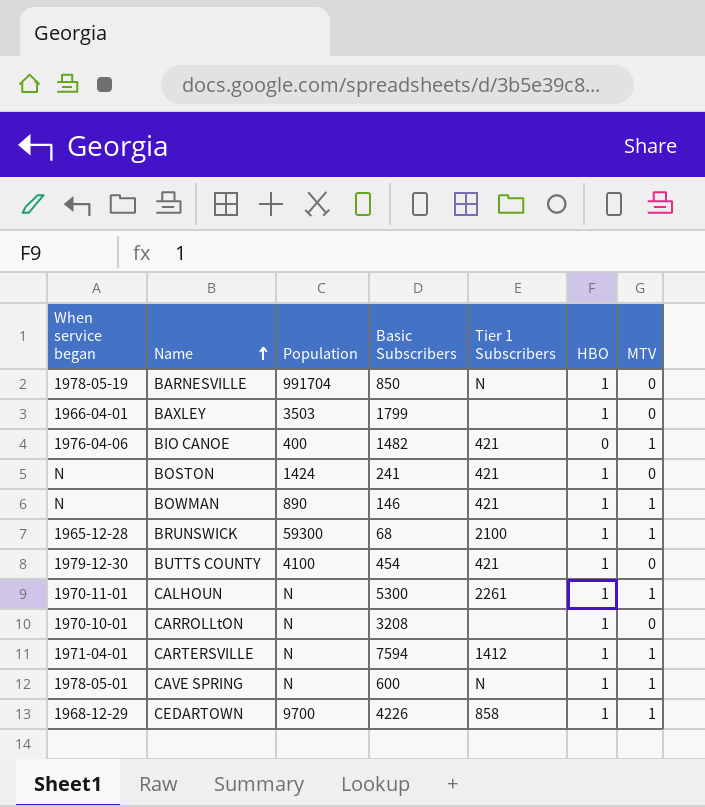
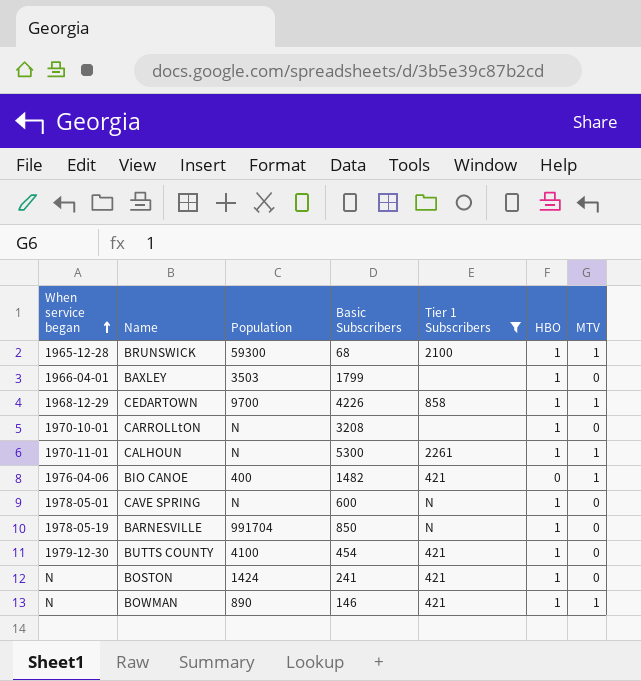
filter: none -> Tier 1 Subscribers != 1412
row order: Name ascending -> When service began ascending
CAVE SPRING | MTV: 1 -> 0

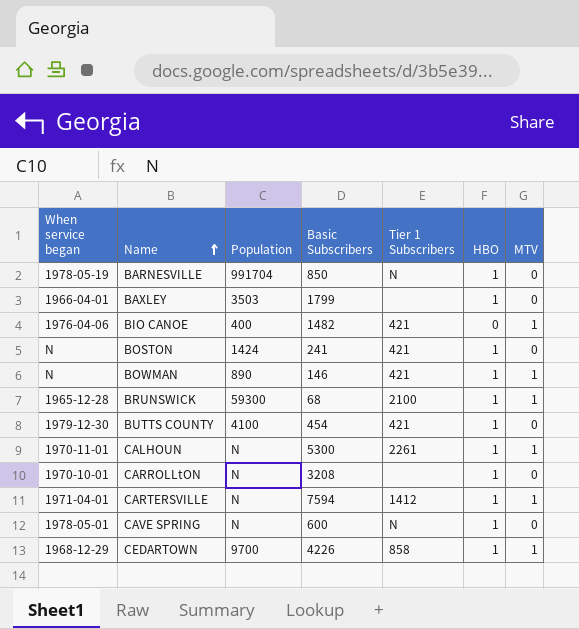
filter: Tier 1 Subscribers != 1412 -> none
row order: When service began ascending -> Name ascending

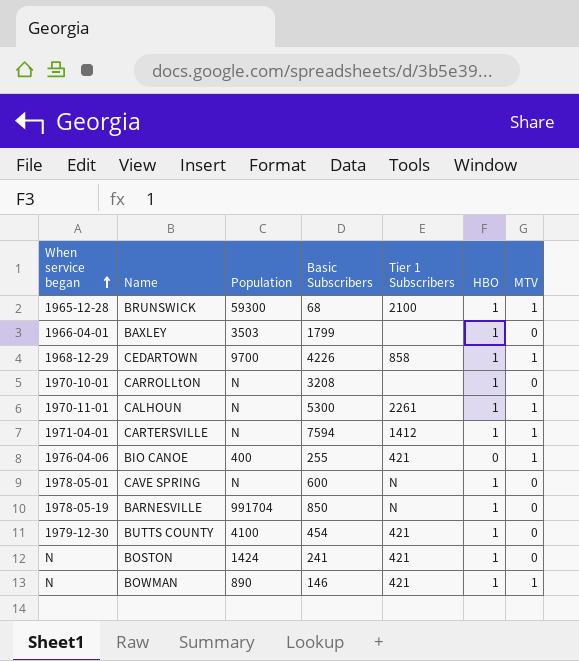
row order: Name ascending -> When service began ascending
BIO CANOE | Basic Subscribers: 1482 -> 255

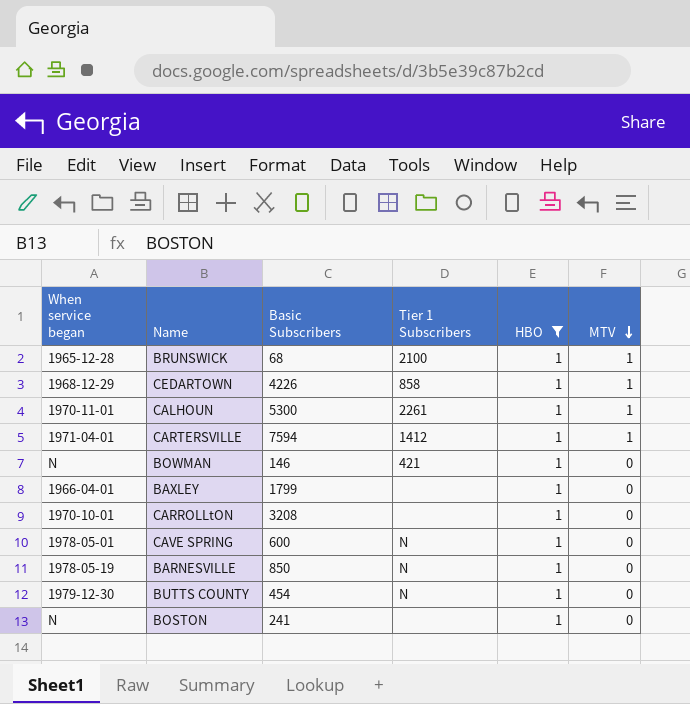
filter: none -> HBO = 1
row order: When service began ascending -> MTV descending
column Population | position: 3 -> none
BOWMAN | MTV: 1 -> 0
BUTTS COUNTY | Tier 1 Subscribers: 421 -> N
BOSTON | Tier 1 Subscribers: 421 -> none

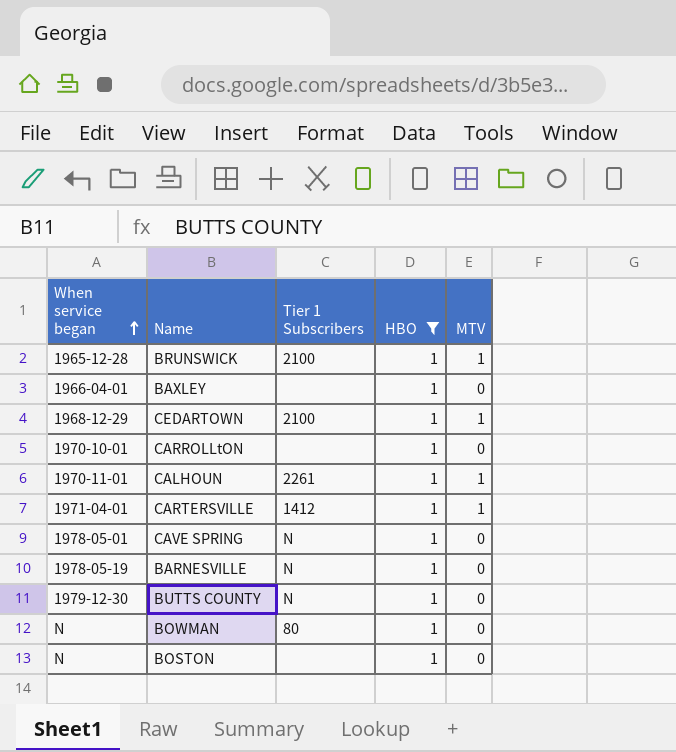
row order: MTV descending -> When service began ascending
column Basic Subscribers | position: 3 -> none
CEDARTOWN | Tier 1 Subscribers: 858 -> 2100
BOWMAN | Tier 1 Subscribers: 421 -> 80

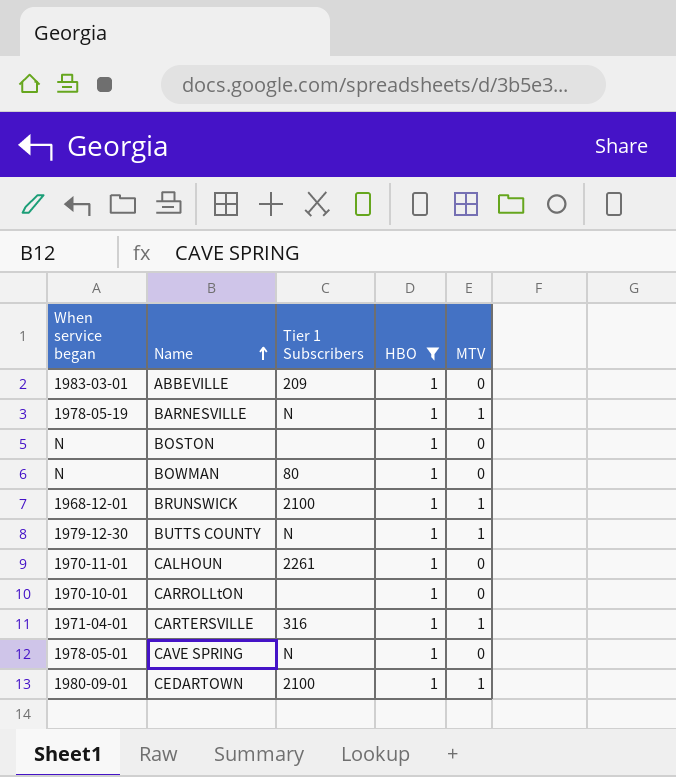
row order: When service began ascending -> Name ascending
row BAXLEY: 1966-04-01 | none | 1 | 0 -> none
row ABBEVILLE: none -> 1983-03-01 | 209 | 1 | 0
BARNESVILLE | MTV: 0 -> 1
BRUNSWICK | When service began: 1965-12-28 -> 1968-12-01
BUTTS COUNTY | MTV: 0 -> 1
CALHOUN | MTV: 1 -> 0
CARTERSVILLE | Tier 1 Subscribers: 1412 -> 316
CEDARTOWN | When service began: 1968-12-29 -> 1980-09-01

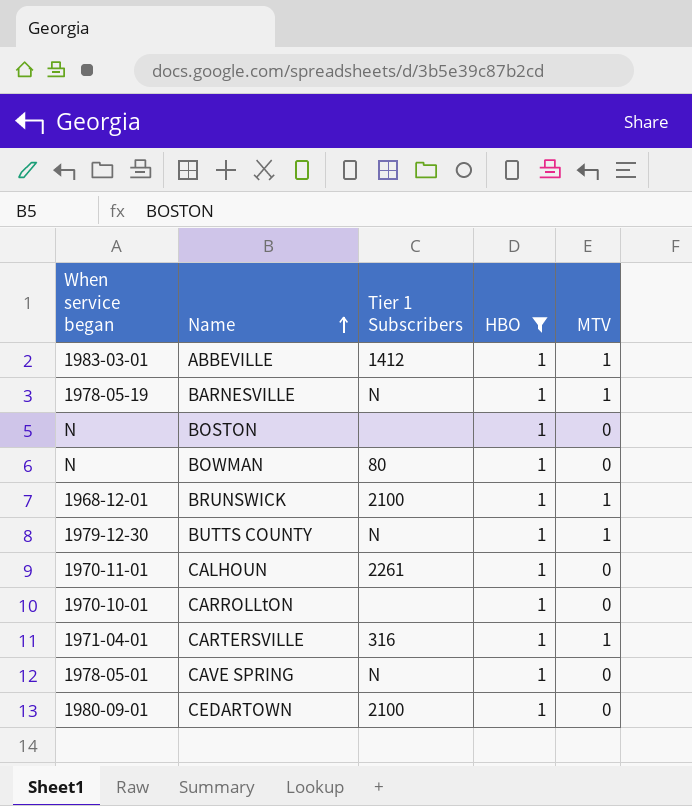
ABBEVILLE | Tier 1 Subscribers: 209 -> 1412
ABBEVILLE | MTV: 0 -> 1
CEDARTOWN | MTV: 1 -> 0

